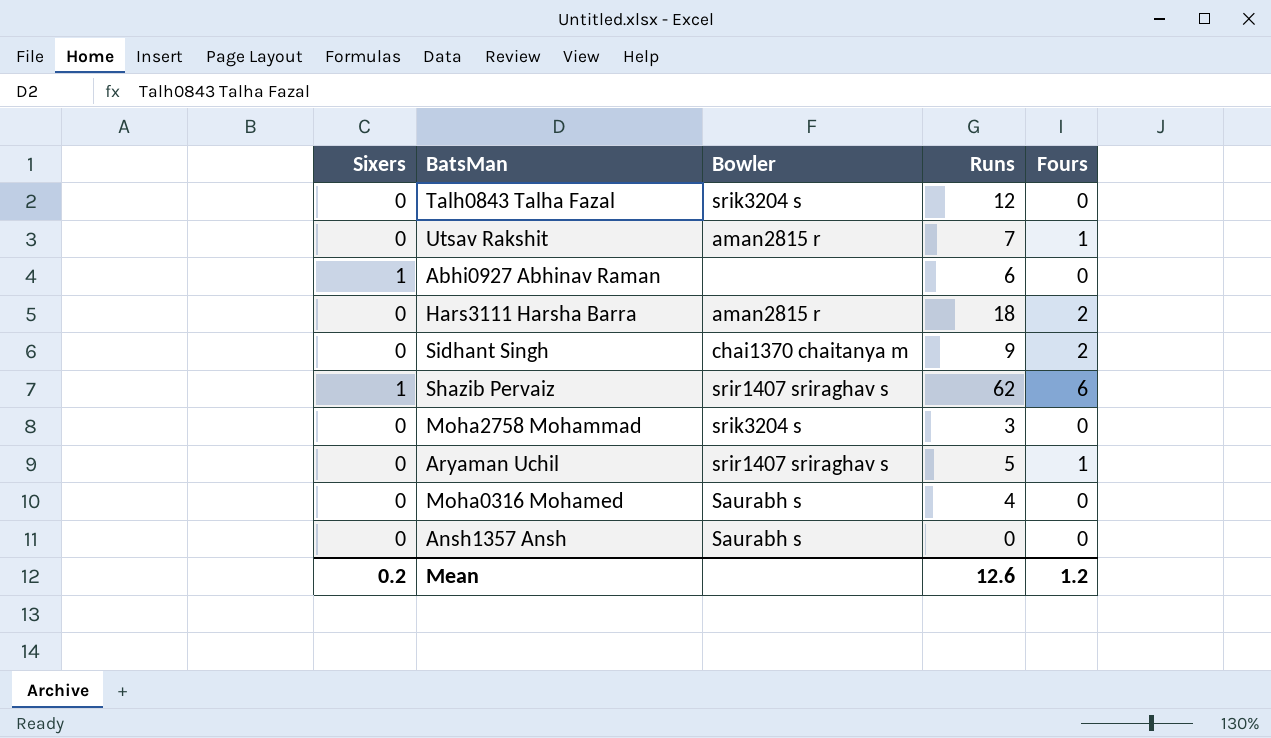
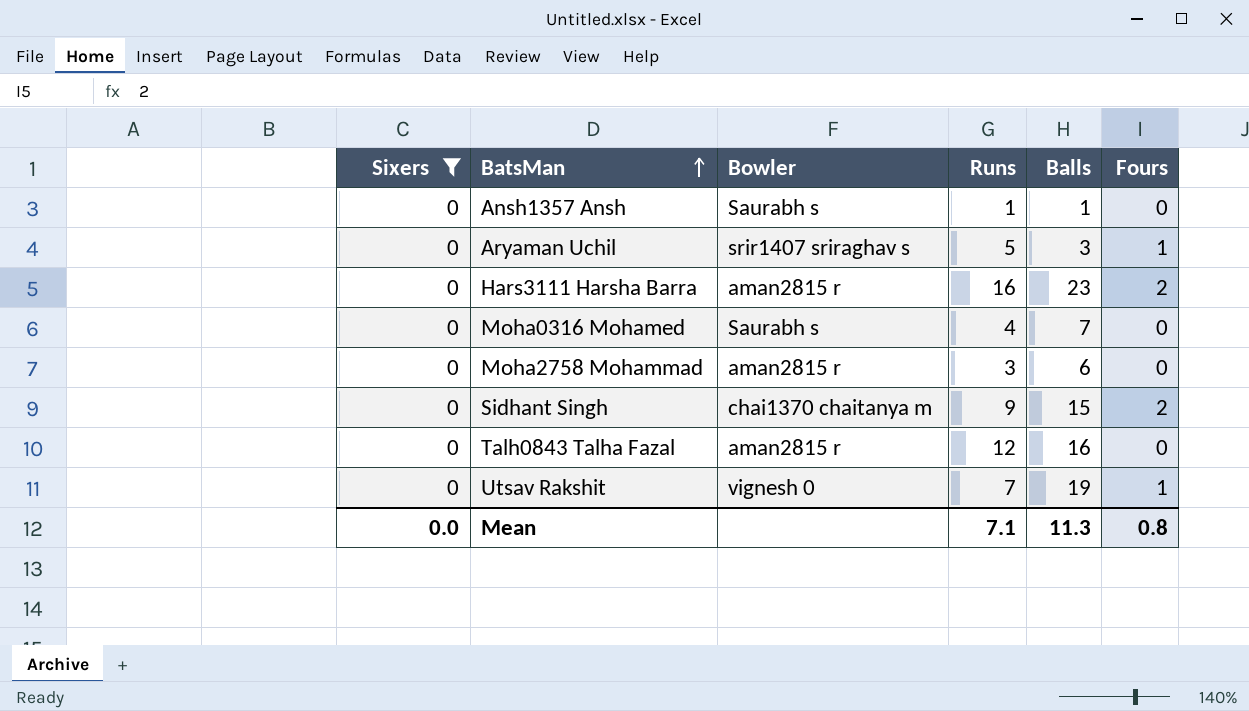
filter: none -> Sixers = 0
row order: none -> BatsMan ascending
column Balls | position: none -> 5
Ansh1357 Ansh | Runs: 0 -> 1
Hars3111 Harsha Barra | Runs: 18 -> 16
Moha2758 Mohammad | Bowler: srik3204 s -> aman2815 r
Talh0843 Talha Fazal | Bowler: srik3204 s -> aman2815 r
Utsav Rakshit | Bowler: aman2815 r -> vignesh 0
Mean | Sixers: 0.2 -> 0.0
Mean | Runs: 12.6 -> 7.1
Mean | Fours: 1.2 -> 0.8

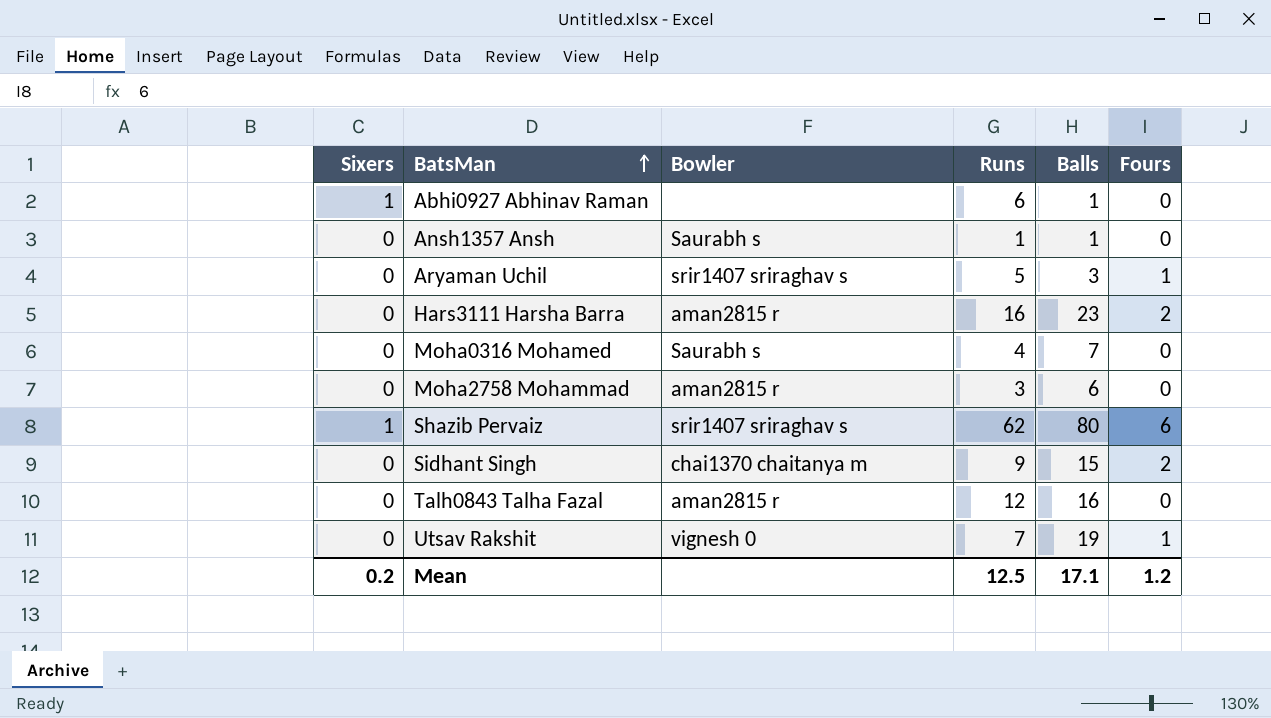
filter: Sixers = 0 -> none
Mean | Sixers: 0.0 -> 0.2
Mean | Runs: 7.1 -> 12.5
Mean | Balls: 11.3 -> 17.1
Mean | Fours: 0.8 -> 1.2

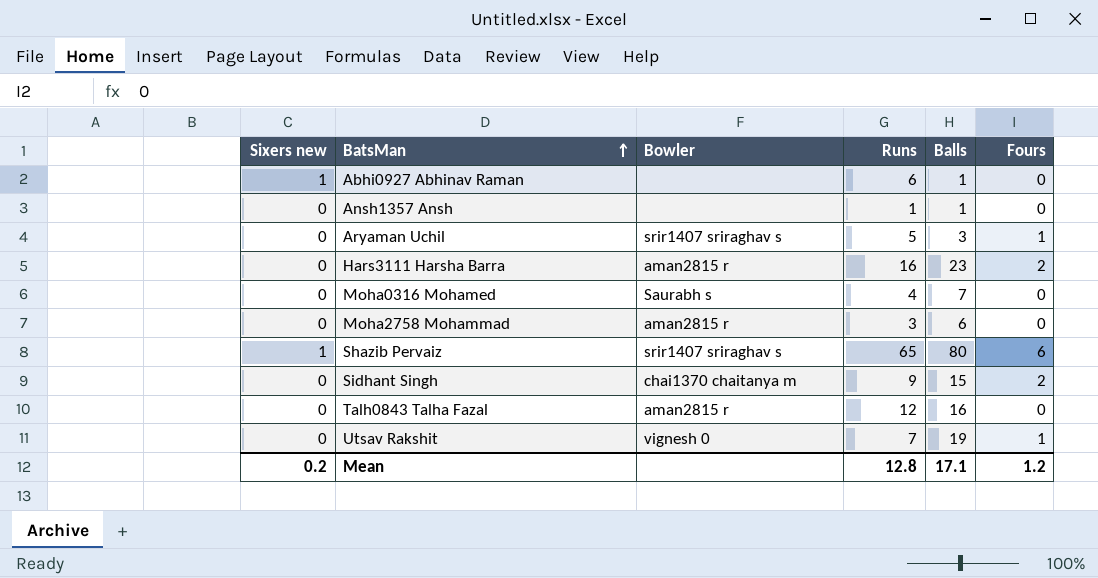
column name: Sixers -> Sixers new
Ansh1357 Ansh | Bowler: Saurabh s -> none
Shazib Pervaiz | Runs: 62 -> 65
Mean | Runs: 12.5 -> 12.8

